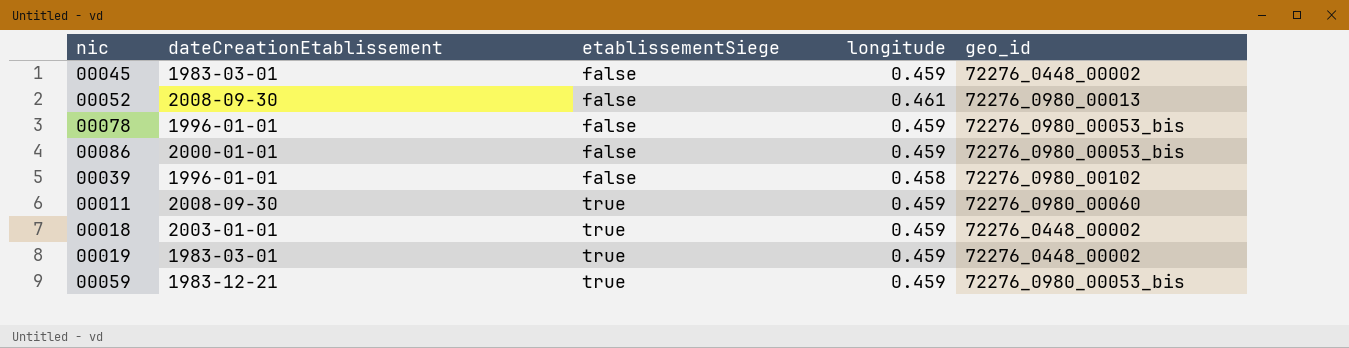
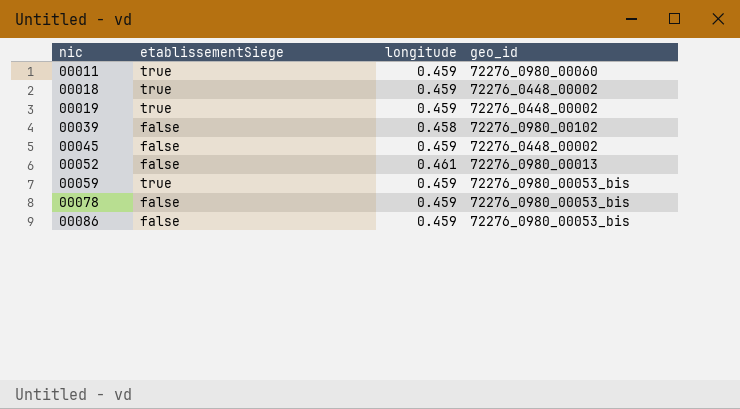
row order: etablissementSiege ascending -> nic ascending
column dateCreationEtablissement | position: 2 -> none

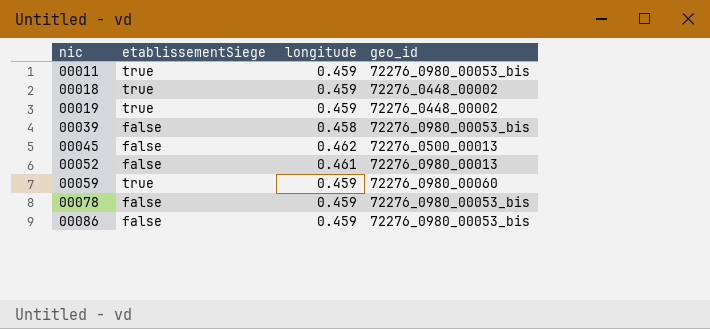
00011 | geo_id: 72276_0980_00060 -> 72276_0980_00053_bis
00039 | geo_id: 72276_0980_00102 -> 72276_0980_00053_bis
00045 | longitude: 0.459 -> 0.462
00045 | geo_id: 72276_0448_00002 -> 72276_0500_00013
00059 | geo_id: 72276_0980_00053_bis -> 72276_0980_00060

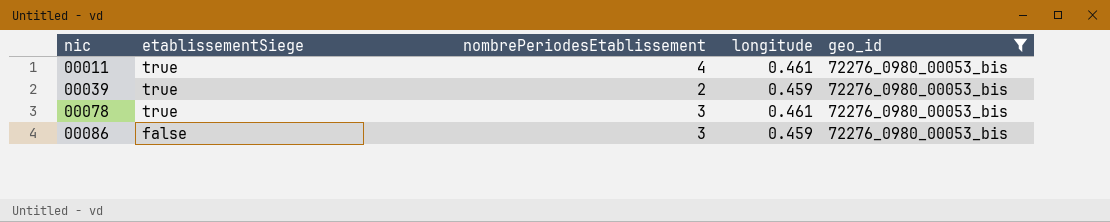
filter: none -> geo_id = 72276_0980_00053_bis
column nombrePeriodesEtablissement | position: none -> 3
00011 | longitude: 0.459 -> 0.461
00039 | etablissementSiege: false -> true
00039 | longitude: 0.458 -> 0.459
00078 | etablissementSiege: false -> true
00078 | longitude: 0.459 -> 0.461

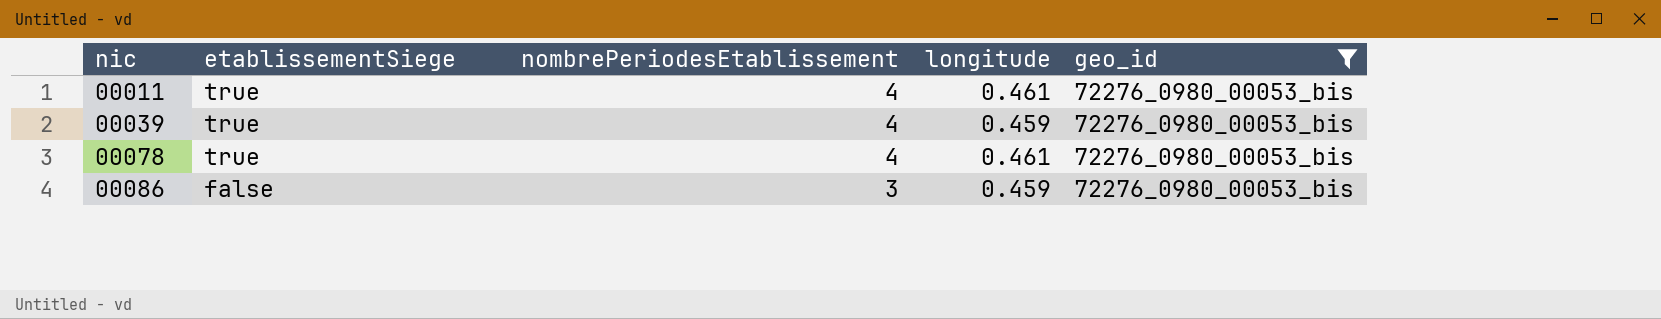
00039 | nombrePeriodesEtablissement: 2 -> 4
00078 | nombrePeriodesEtablissement: 3 -> 4

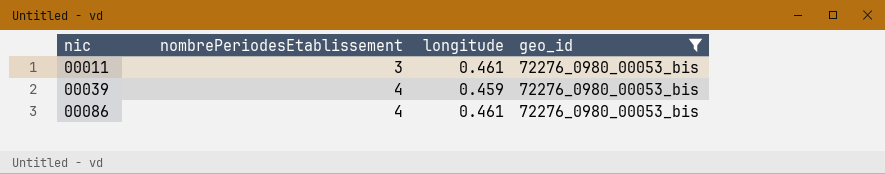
column etablissementSiege | position: 2 -> none
row 00078: true | 4 | 0.461 | 72276_0980_00053_bis -> none
00011 | nombrePeriodesEtablissement: 4 -> 3
00086 | nombrePeriodesEtablissement: 3 -> 4
00086 | longitude: 0.459 -> 0.461

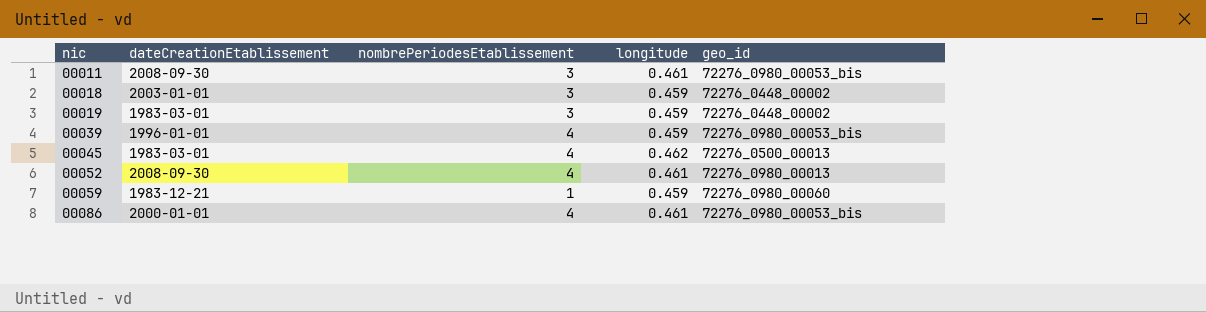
filter: geo_id = 72276_0980_00053_bis -> none
column dateCreationEtablissement | position: none -> 2

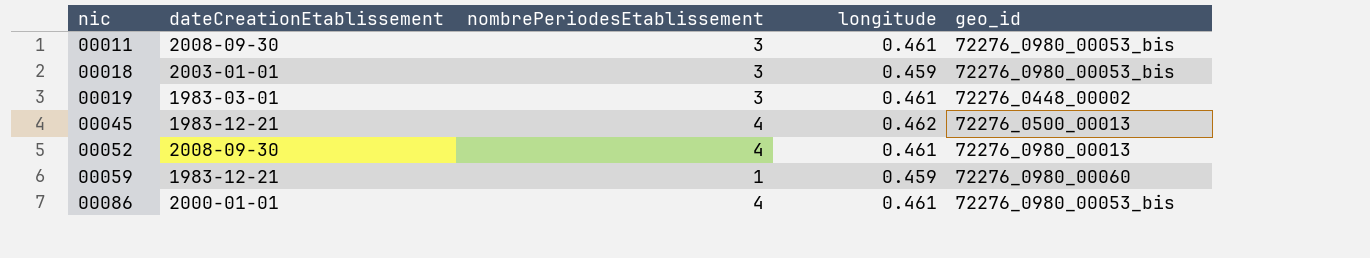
row 00039: 1996-01-01 | 4 | 0.459 | 72276_0980_00053_bis -> none
00018 | geo_id: 72276_0448_00002 -> 72276_0980_00053_bis
00019 | longitude: 0.459 -> 0.461
00045 | dateCreationEtablissement: 1983-03-01 -> 1983-12-21

